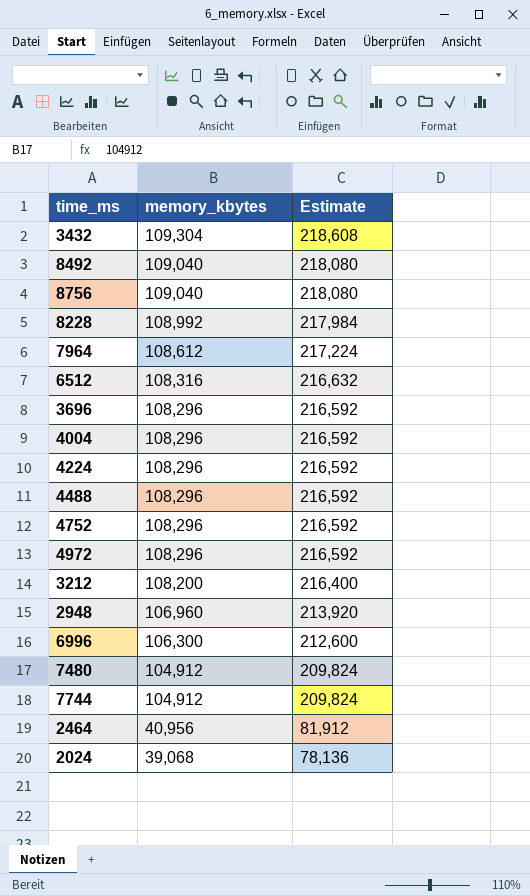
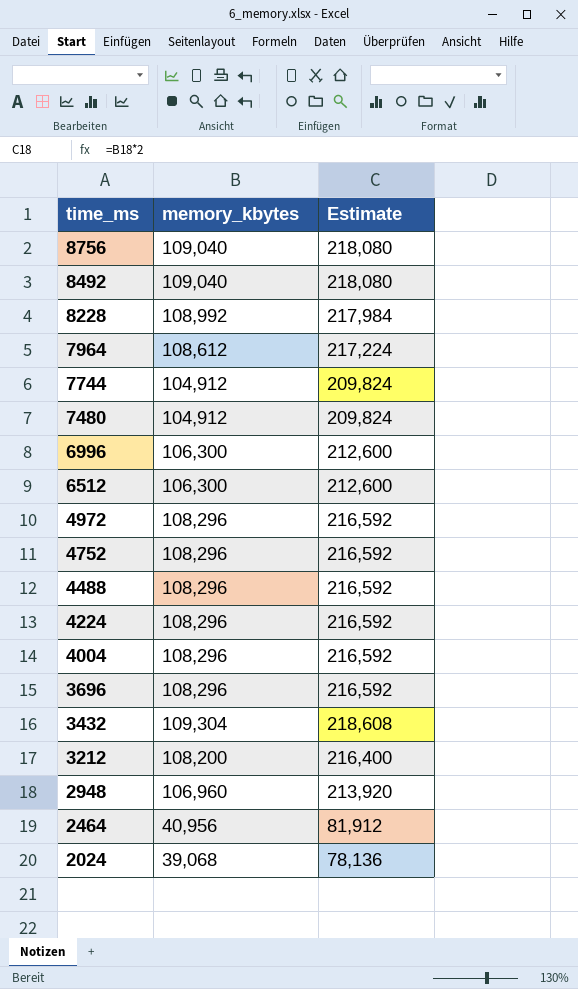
row order: memory_kbytes descending -> time_ms descending
6512 | memory_kbytes: 108,316 -> 106,300
6512 | Estimate: 216,632 -> 212,600

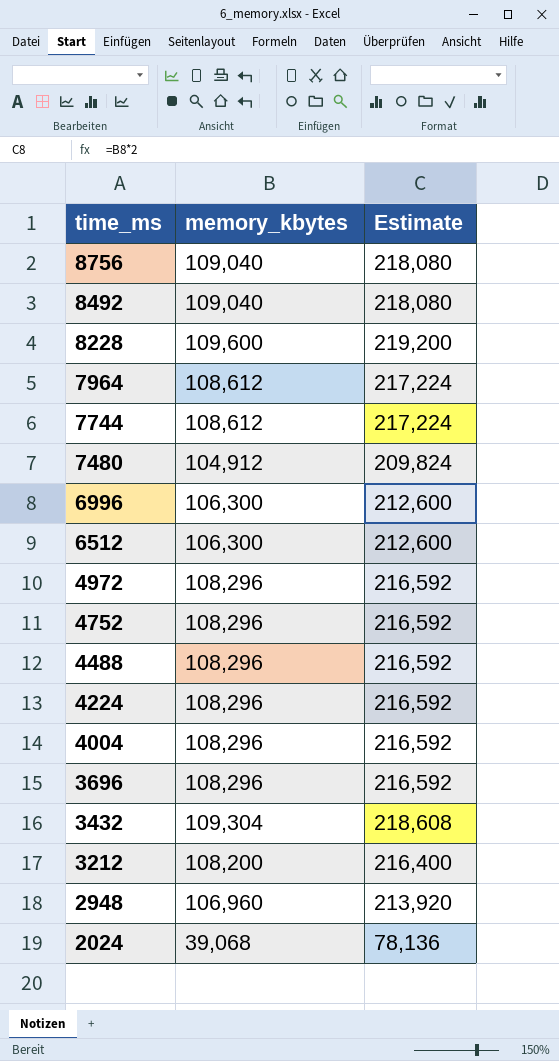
row 2464: 40,956 | 81,912 -> none
8228 | memory_kbytes: 108,992 -> 109,600
8228 | Estimate: 217,984 -> 219,200
7744 | memory_kbytes: 104,912 -> 108,612
7744 | Estimate: 209,824 -> 217,224

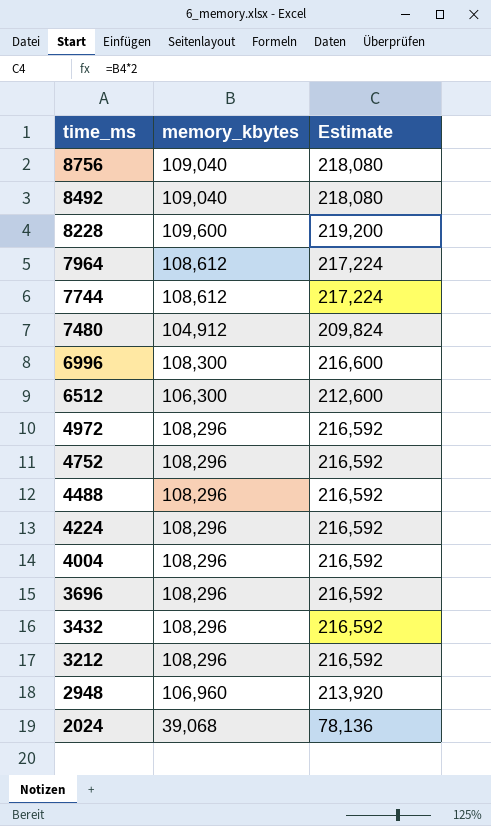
6996 | memory_kbytes: 106,300 -> 108,300
6996 | Estimate: 212,600 -> 216,600
3432 | memory_kbytes: 109,304 -> 108,296
3432 | Estimate: 218,608 -> 216,592
3212 | memory_kbytes: 108,200 -> 108,296
3212 | Estimate: 216,400 -> 216,592

